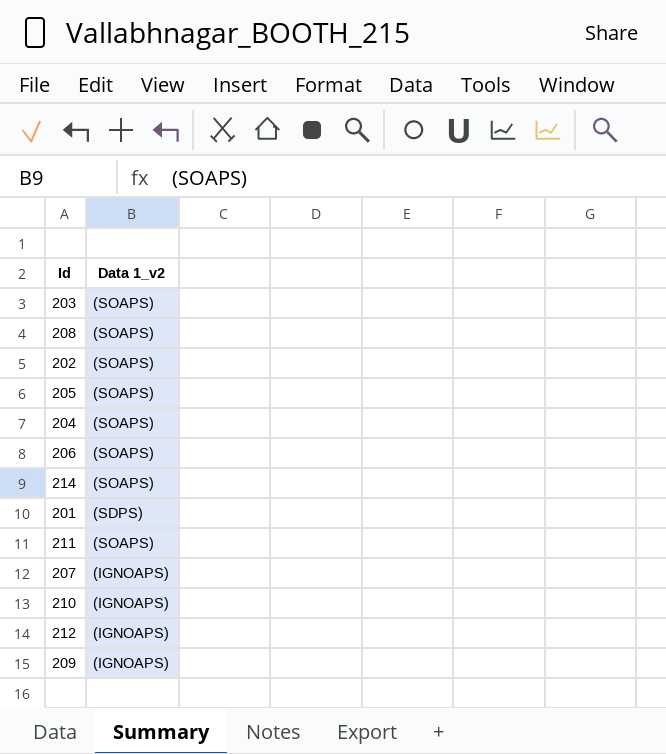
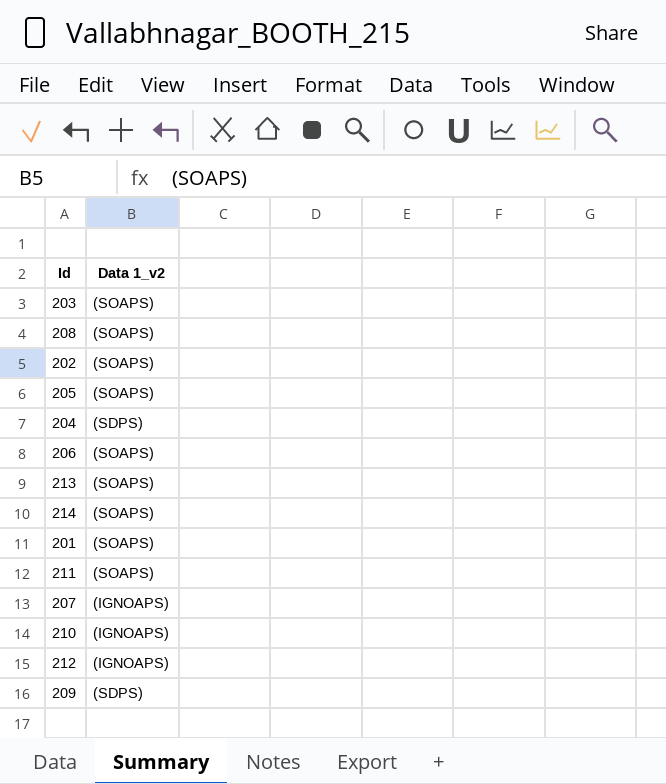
204 | Data 1_v2: (SOAPS) -> (SDPS)
row 213: none -> (SOAPS)
201 | Data 1_v2: (SDPS) -> (SOAPS)
209 | Data 1_v2: (IGNOAPS) -> (SDPS)

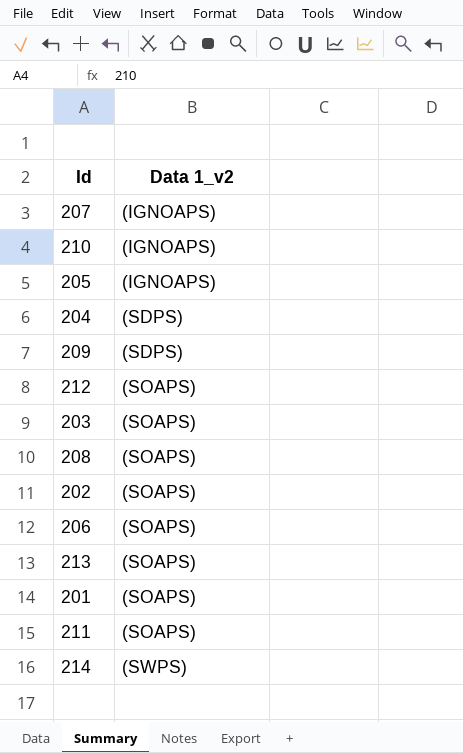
row order: none -> Data 1_v2 ascending
205 | Data 1_v2: (SOAPS) -> (IGNOAPS)
212 | Data 1_v2: (IGNOAPS) -> (SOAPS)
214 | Data 1_v2: (SOAPS) -> (SWPS)

